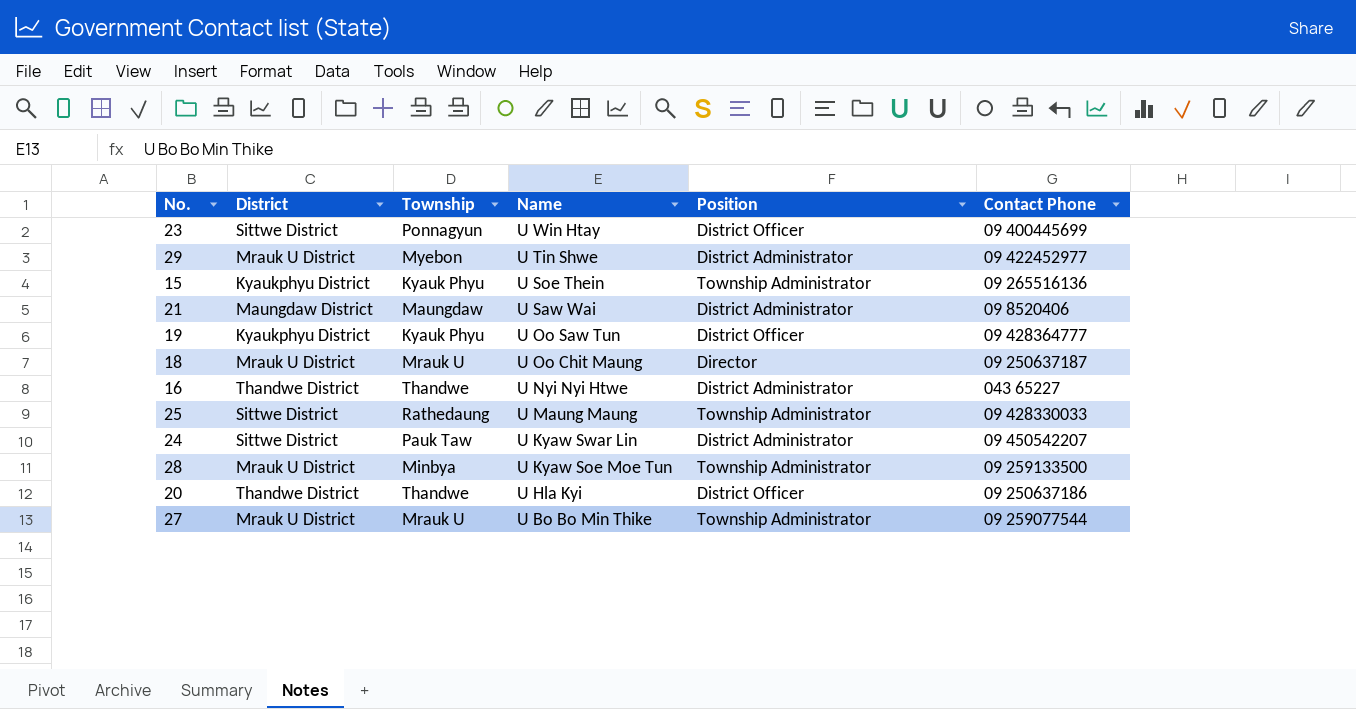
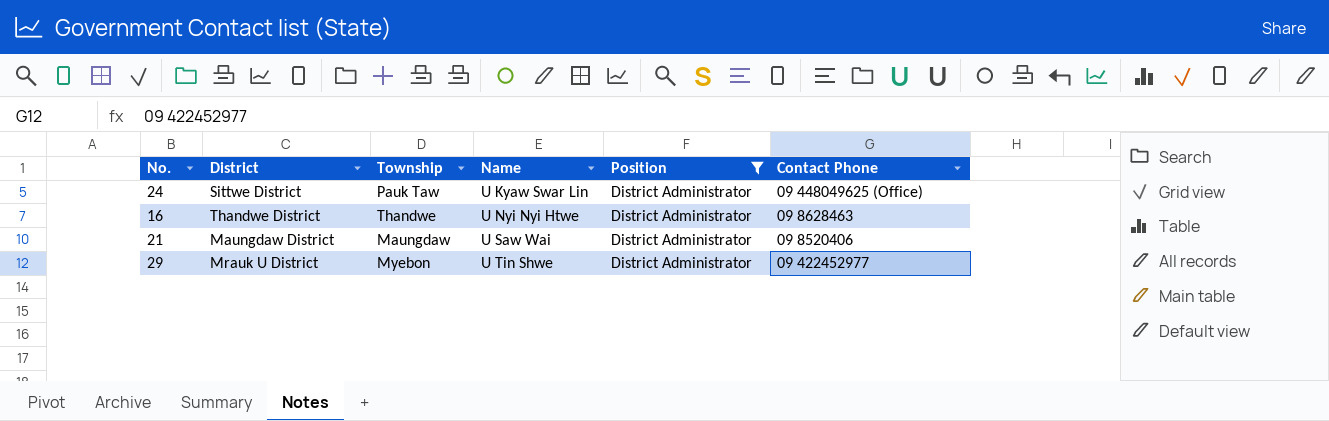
filter: none -> Position = District Administrator
row order: Name descending -> Name ascending
24 | Contact Phone: 09 450542207 -> 09 448049625 (Office)
16 | Contact Phone: 043 65227 -> 09 8628463

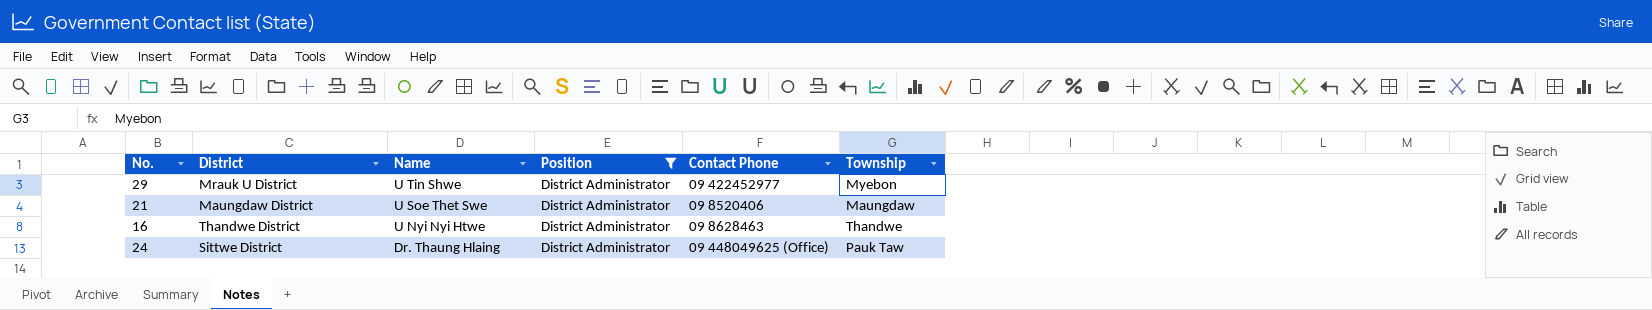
row order: Name ascending -> Name descending
column Township | position: 3 -> 6
21 | Name: U Saw Wai -> U Soe Thet Swe
24 | Name: U Kyaw Swar Lin -> Dr. Thaung Hlaing

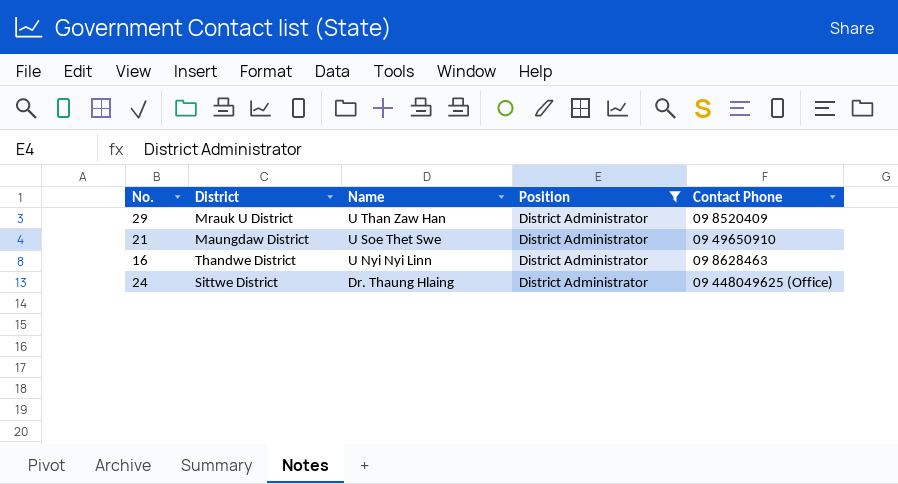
column Township | position: 6 -> none
29 | Name: U Tin Shwe -> U Than Zaw Han
29 | Contact Phone: 09 422452977 -> 09 8520409
21 | Contact Phone: 09 8520406 -> 09 49650910
16 | Name: U Nyi Nyi Htwe -> U Nyi Nyi Linn

